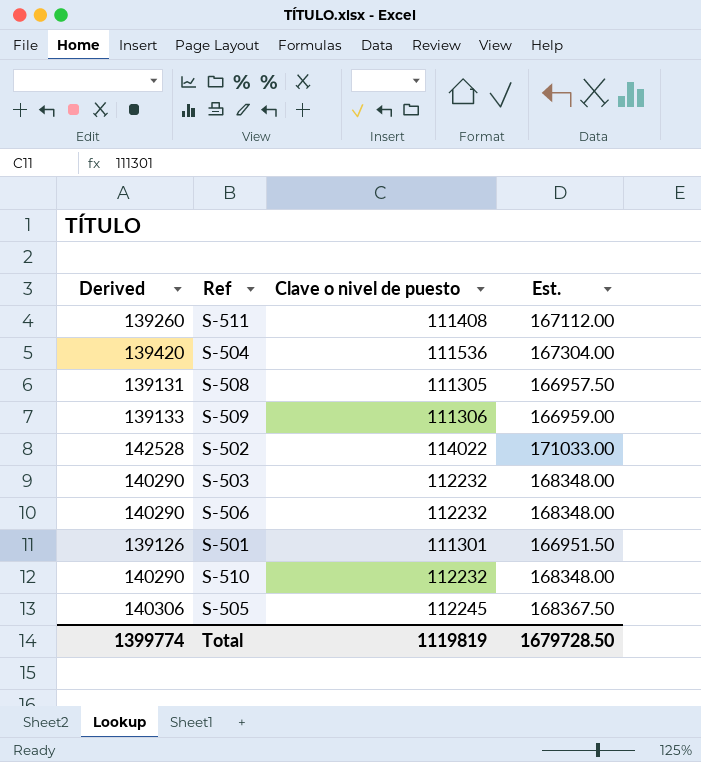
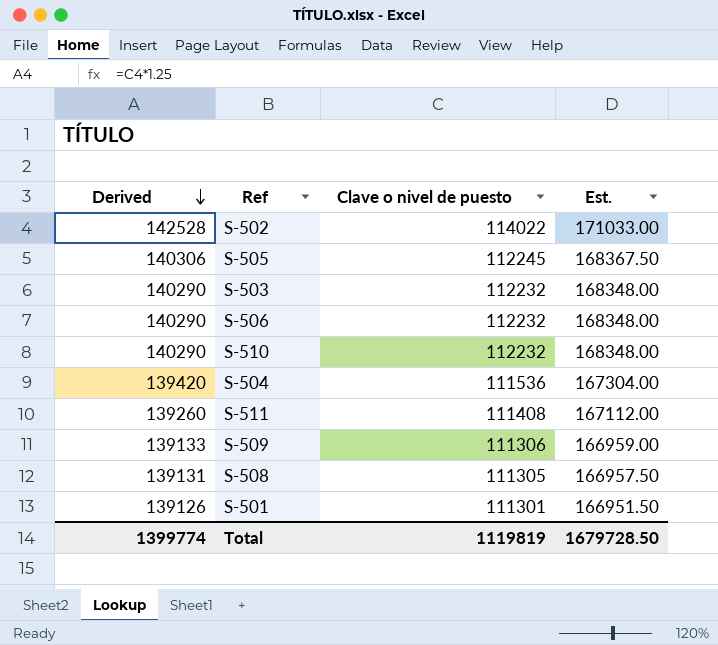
row order: none -> Derived descending

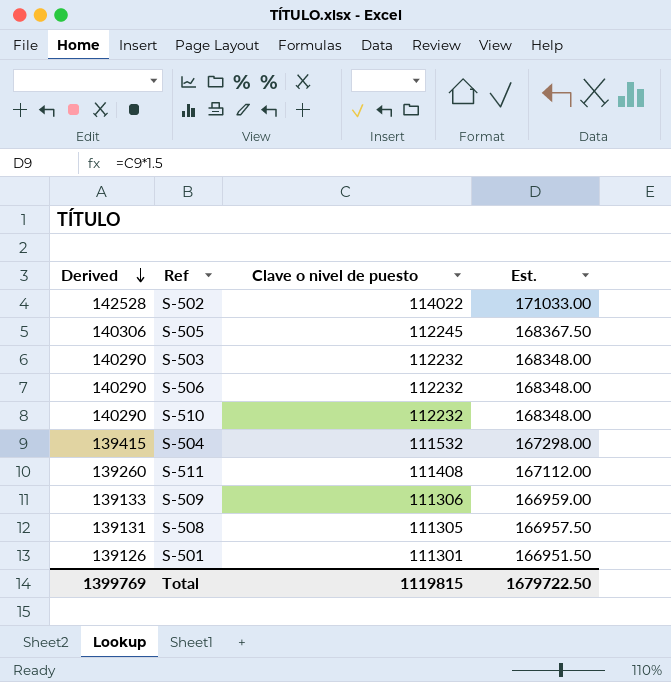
S-504 | Derived: 139420 -> 139415
S-504 | Clave o nivel de puesto: 111536 -> 111532
S-504 | Est.: 167304.00 -> 167298.00
Total | Derived: 1399774 -> 1399769
Total | Clave o nivel de puesto: 1119819 -> 1119815
Total | Est.: 1679728.50 -> 1679722.50

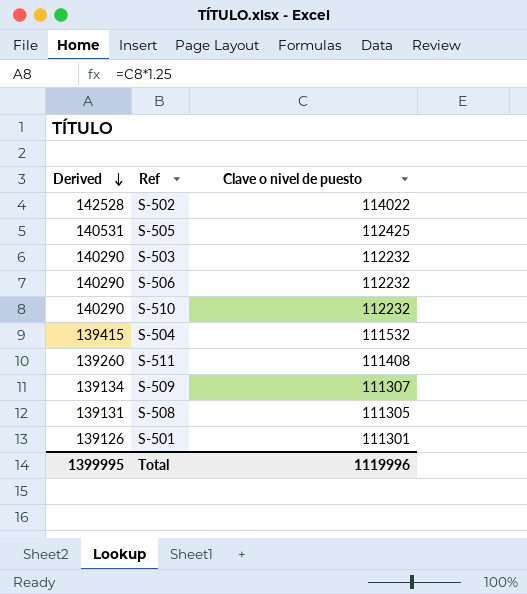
column Est. | formula: [Clave o nivel de puesto] * 1.5 -> none
S-505 | Derived: 140306 -> 140531
S-505 | Clave o nivel de puesto: 112245 -> 112425
S-509 | Derived: 139133 -> 139134
S-509 | Clave o nivel de puesto: 111306 -> 111307
Total | Derived: 1399769 -> 1399995
Total | Clave o nivel de puesto: 1119815 -> 1119996

